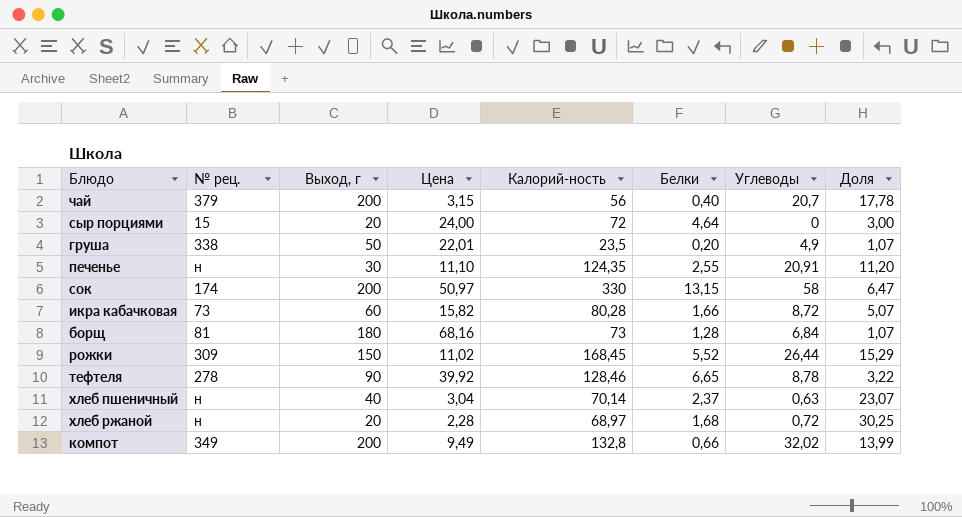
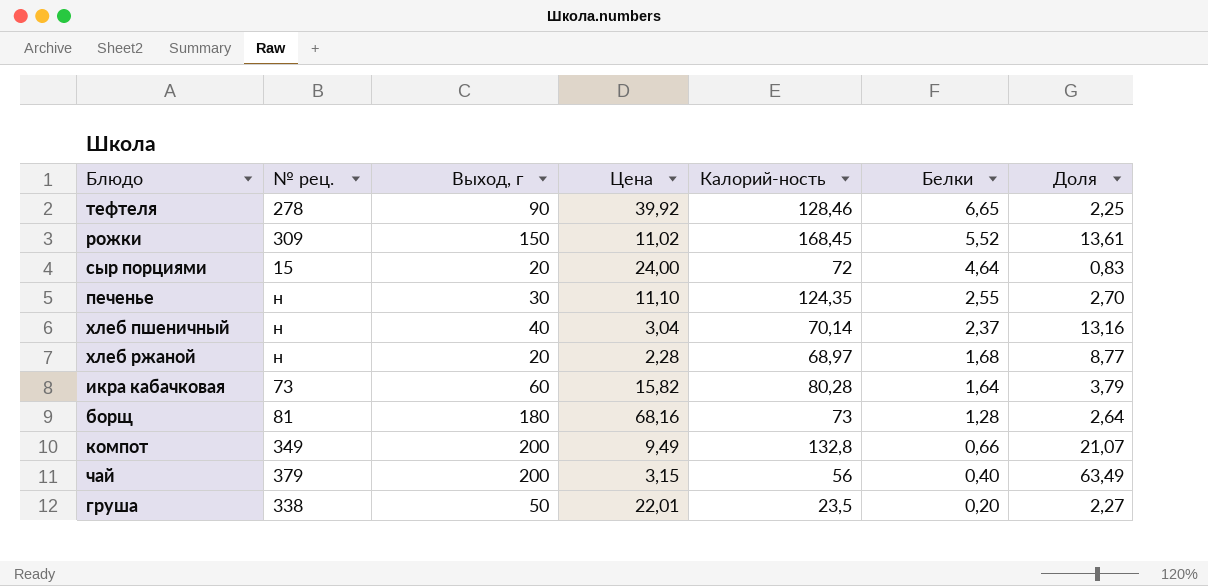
row order: none -> Белки descending
column Углеводы | position: 7 -> none
column Доля | formula: [Калорий-ность] / [Цена] -> [Выход, г] / [Цена]
row сок: 174 | 200 | 50,97 | 330 | 13,15 | 58 | 6,47 -> none
икра кабачковая | Белки: 1,66 -> 1,64

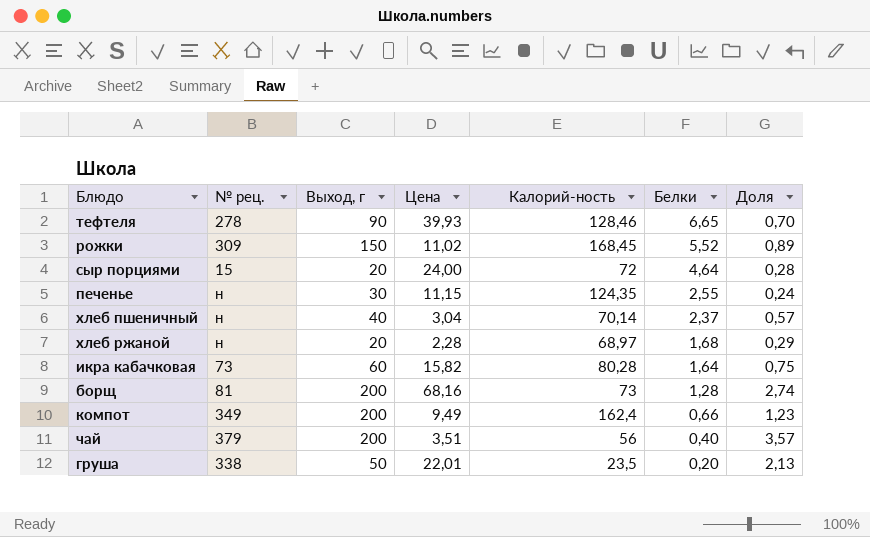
column Доля | formula: [Выход, г] / [Цена] -> [Выход, г] / [Калорий-ность]
тефтеля | Цена: 39,92 -> 39,93
печенье | Цена: 11,10 -> 11,15
борщ | Выход, г: 180 -> 200
компот | Калорий-ность: 132,8 -> 162,4
чай | Цена: 3,15 -> 3,51

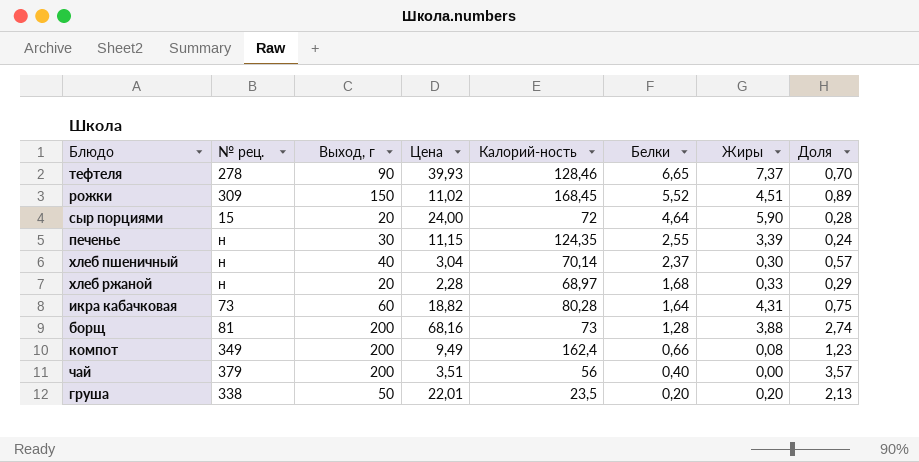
column Жиры | position: none -> 7
икра кабачковая | Цена: 15,82 -> 18,82

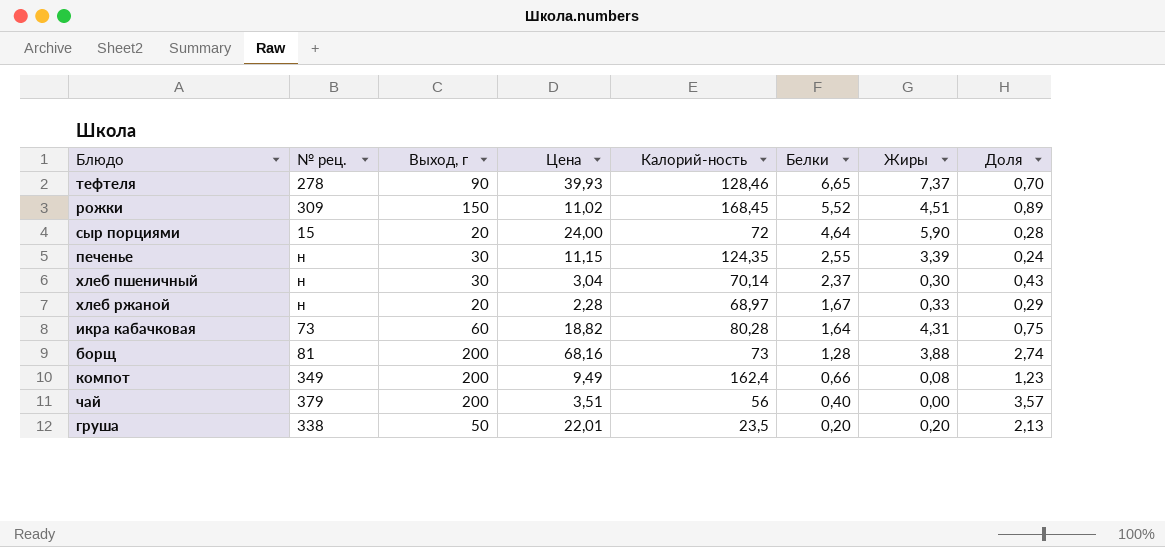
хлеб пшеничный | Выход, г: 40 -> 30
хлеб пшеничный | Доля: 0,57 -> 0,43
хлеб ржаной | Белки: 1,68 -> 1,67

